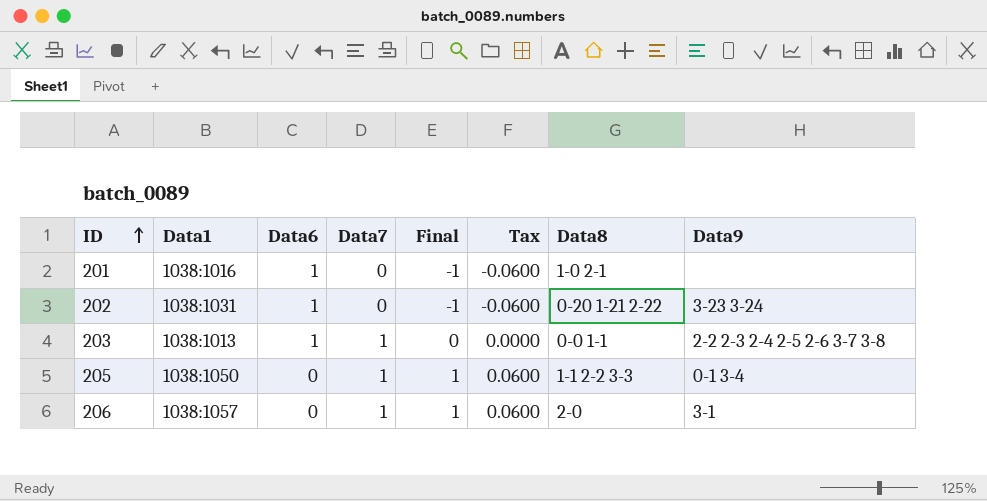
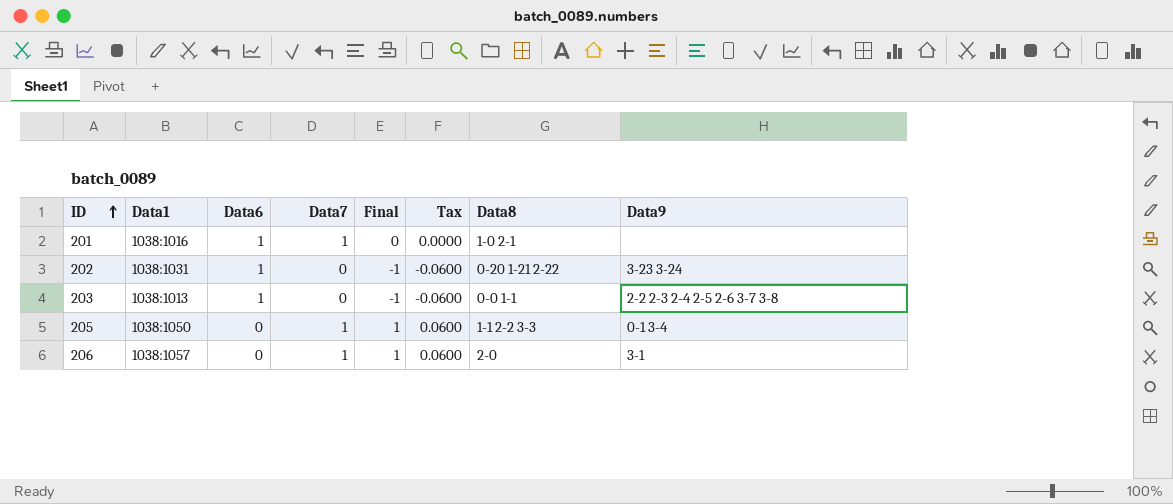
201 | Data7: 0 -> 1
201 | Final: -1 -> 0
201 | Tax: -0.0600 -> 0.0000
203 | Data7: 1 -> 0
203 | Final: 0 -> -1
203 | Tax: 0.0000 -> -0.0600

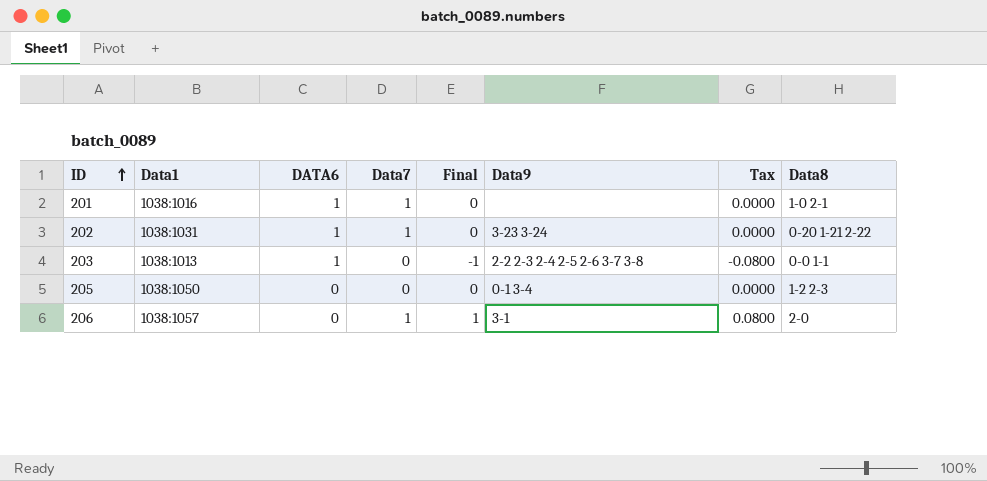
column name: Data6 -> DATA6
column Data9 | position: 8 -> 6
column Tax | formula: [Final] * 0.06 -> [Final] * 0.08
202 | Data7: 0 -> 1
202 | Final: -1 -> 0
205 | Data7: 1 -> 0
205 | Final: 1 -> 0
205 | Data8: 1-1 2-2 3-3 -> 1-2 2-3

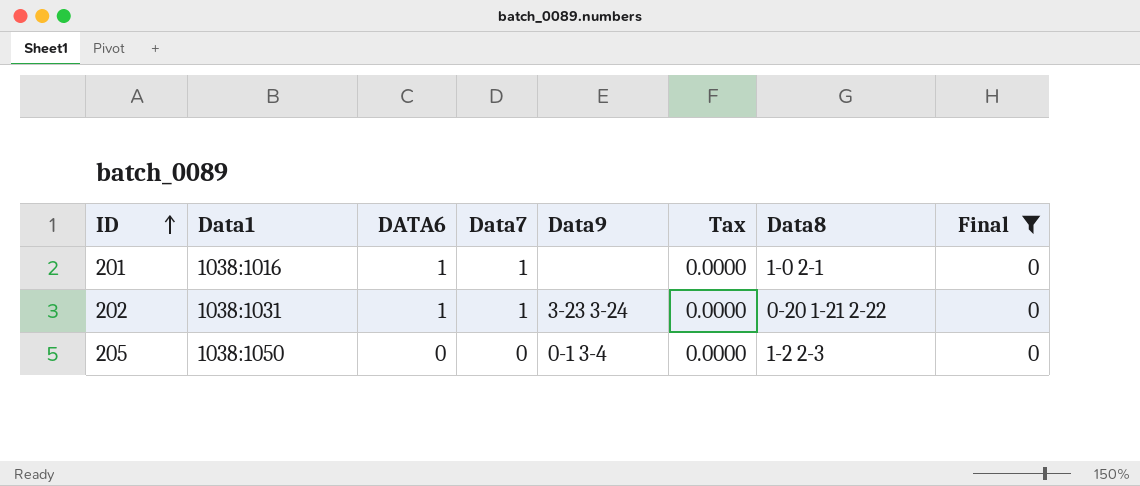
filter: none -> Final = 0
column Final | position: 5 -> 8

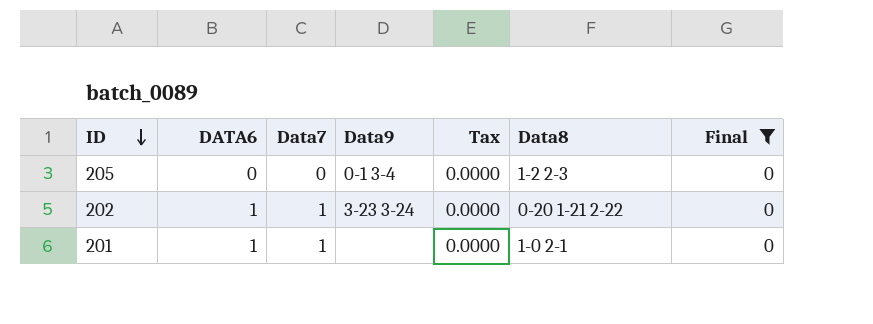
row order: ID ascending -> ID descending
column Data1 | position: 2 -> none

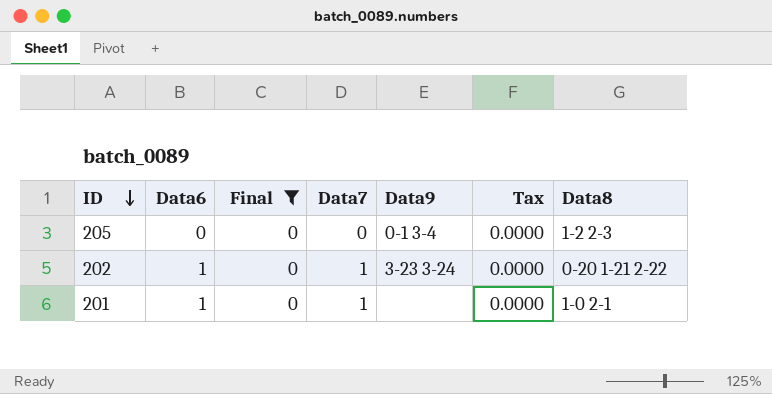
column name: DATA6 -> Data6
column Final | position: 7 -> 3

